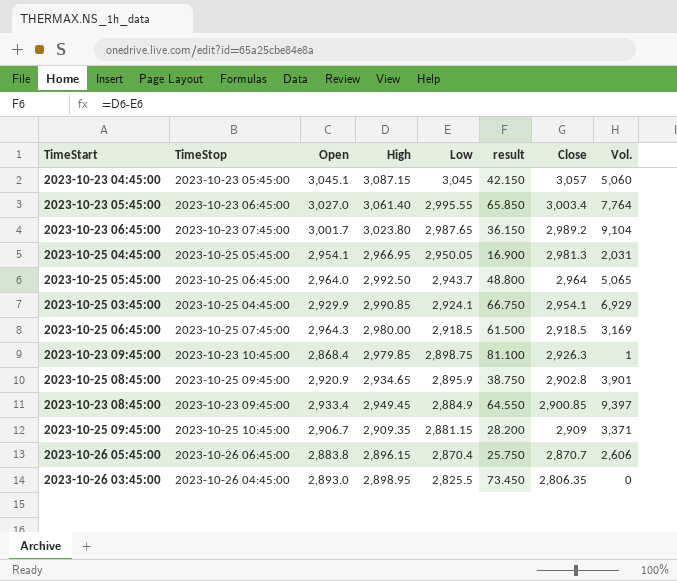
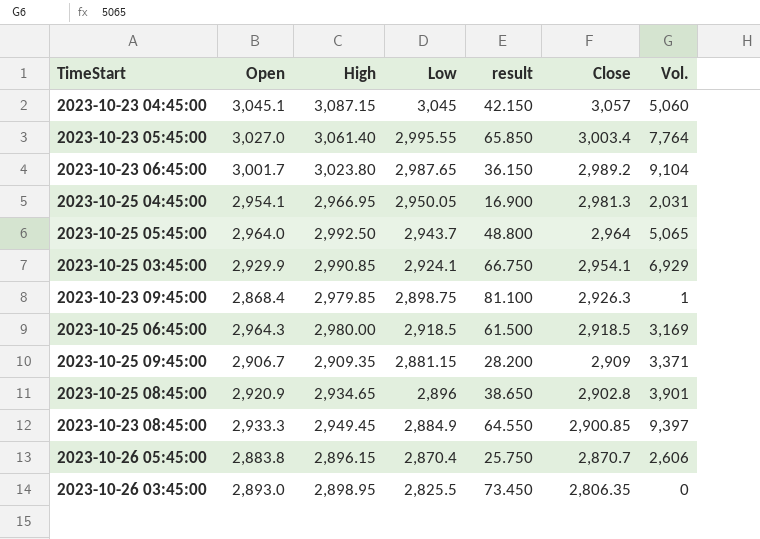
row order: Low descending -> Close descending
column TimeStop | position: 2 -> none
2023-10-25 08:45:00 | Low: 2,895.9 -> 2,896
2023-10-25 08:45:00 | result: 38.750 -> 38.650
2023-10-23 08:45:00 | Open: 2,933.4 -> 2,933.3

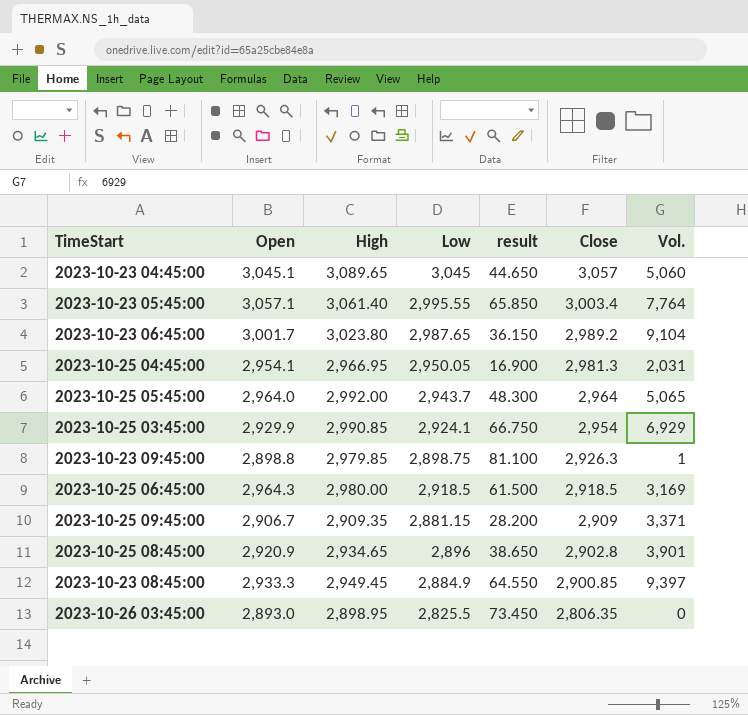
row 2023-10-26 05:45:00: 2,883.8 | 2,896.15 | 2,870.4 | 25.750 | 2,870.7 | 2,606 -> none
2023-10-23 04:45:00 | High: 3,087.15 -> 3,089.65
2023-10-23 04:45:00 | result: 42.150 -> 44.650
2023-10-23 05:45:00 | Open: 3,027.0 -> 3,057.1
2023-10-25 05:45:00 | High: 2,992.50 -> 2,992.00
2023-10-25 05:45:00 | result: 48.800 -> 48.300
2023-10-25 03:45:00 | Close: 2,954.1 -> 2,954
2023-10-23 09:45:00 | Open: 2,868.4 -> 2,898.8

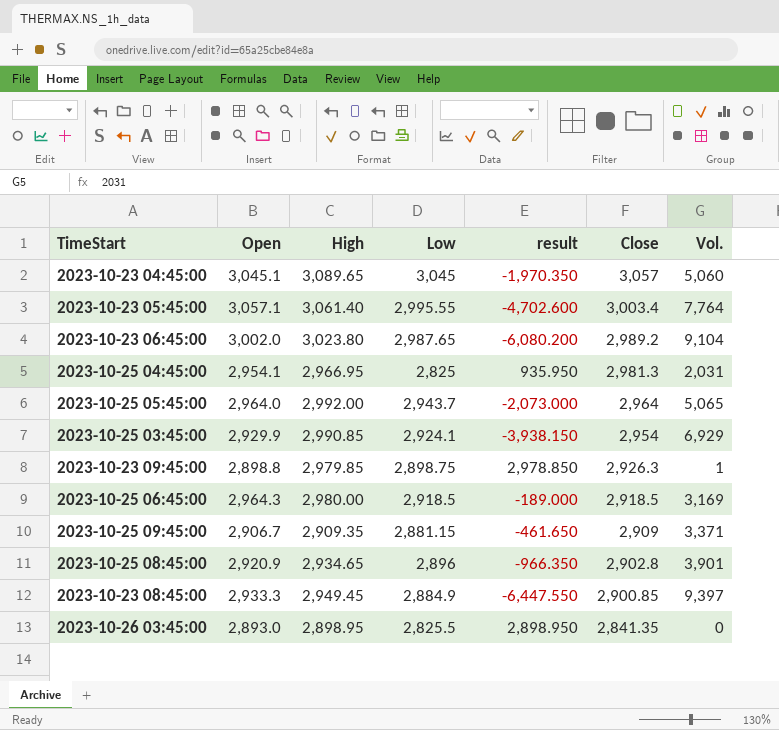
column result | formula: [High] - [Low] -> [High] - [Vol.]
2023-10-23 06:45:00 | Open: 3,001.7 -> 3,002.0
2023-10-25 04:45:00 | Low: 2,950.05 -> 2,825
2023-10-26 03:45:00 | Close: 2,806.35 -> 2,841.35

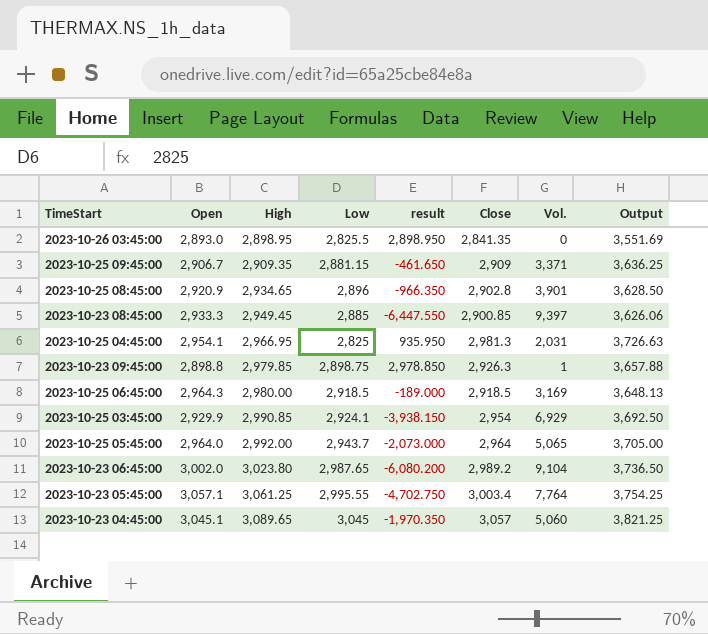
row order: Close descending -> High ascending
column Output | formula: none -> [Close] * 1.25
2023-10-23 08:45:00 | Low: 2,884.9 -> 2,885
2023-10-23 05:45:00 | High: 3,061.40 -> 3,061.25
2023-10-23 05:45:00 | result: -4,702.600 -> -4,702.750

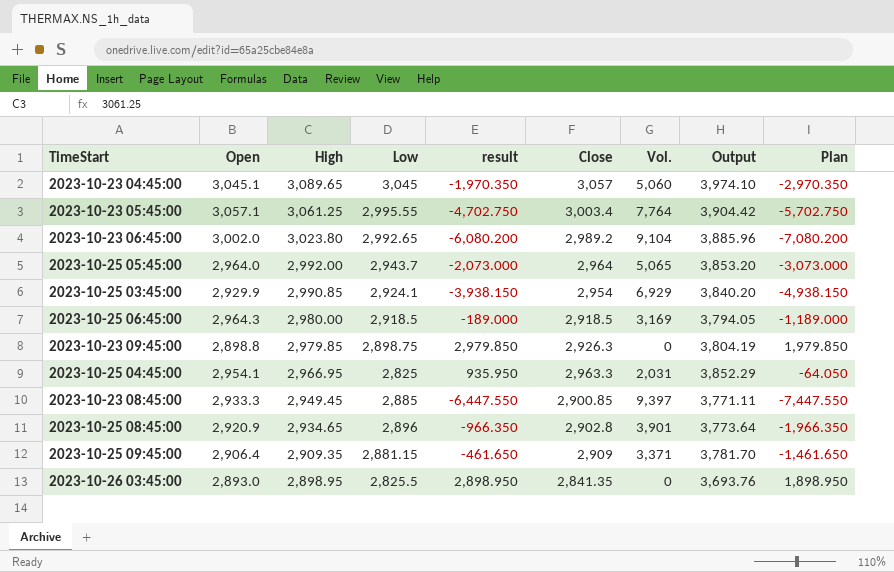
row order: High ascending -> High descending
column Output | formula: [Close] * 1.25 -> [Close] * 1.3
column Plan | formula: none -> [result] - 1000
2023-10-23 06:45:00 | Low: 2,987.65 -> 2,992.65
2023-10-23 09:45:00 | result: 2,978.850 -> 2,979.850
2023-10-23 09:45:00 | Vol.: 1 -> 0
2023-10-25 04:45:00 | Close: 2,981.3 -> 2,963.3
2023-10-25 09:45:00 | Open: 2,906.7 -> 2,906.4

